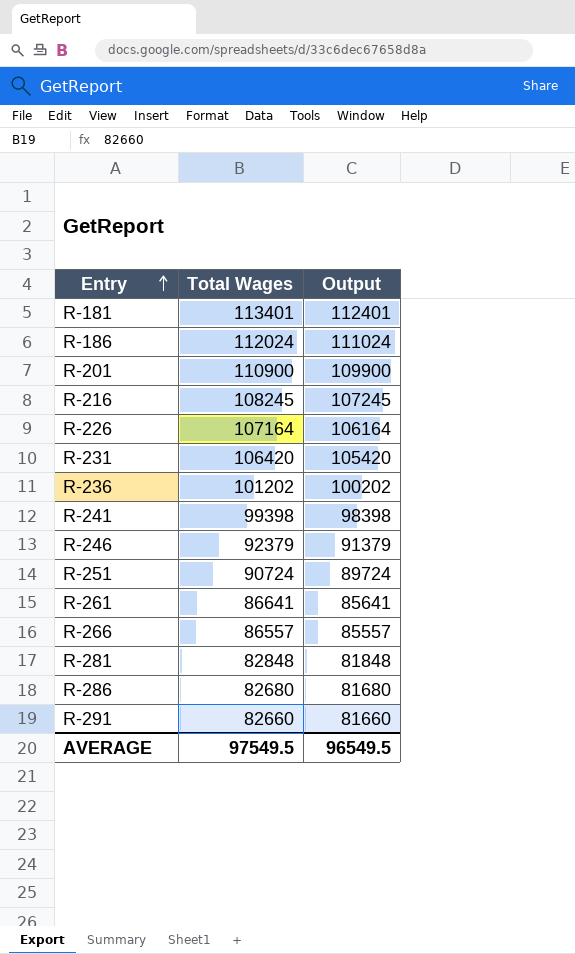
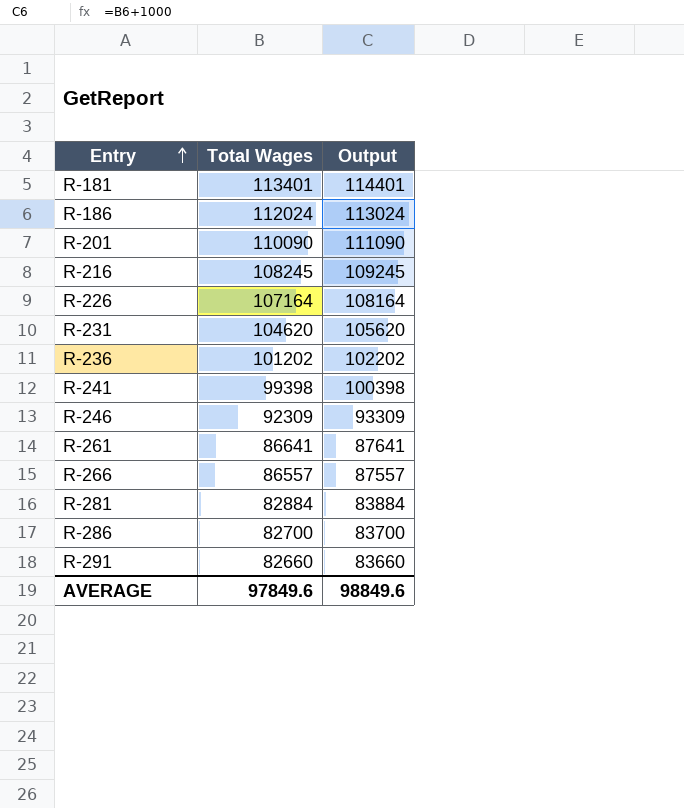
column Output | formula: [Total Wages] - 1000 -> [Total Wages] + 1000
row R-251: 90724 | 89724 -> none
R-201 | Total Wages: 110900 -> 110090
R-231 | Total Wages: 106420 -> 104620
R-246 | Total Wages: 92379 -> 92309
R-281 | Total Wages: 82848 -> 82884
R-286 | Total Wages: 82680 -> 82700
AVERAGE | Total Wages: 97549.5 -> 97849.6
AVERAGE | Output: 96549.5 -> 98849.6

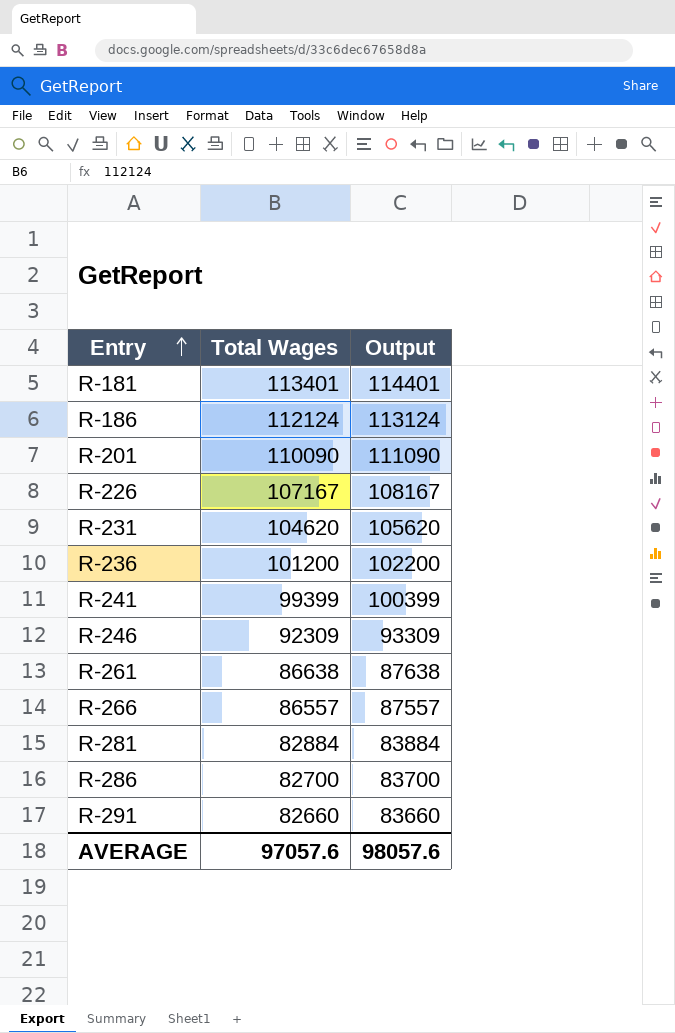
row R-216: 108245 | 109245 -> none
R-186 | Total Wages: 112024 -> 112124
R-186 | Output: 113024 -> 113124
R-226 | Total Wages: 107164 -> 107167
R-226 | Output: 108164 -> 108167
R-236 | Total Wages: 101202 -> 101200
R-236 | Output: 102202 -> 102200
R-241 | Total Wages: 99398 -> 99399
R-241 | Output: 100398 -> 100399
R-261 | Total Wages: 86641 -> 86638
R-261 | Output: 87641 -> 87638
AVERAGE | Total Wages: 97849.6 -> 97057.6
AVERAGE | Output: 98849.6 -> 98057.6

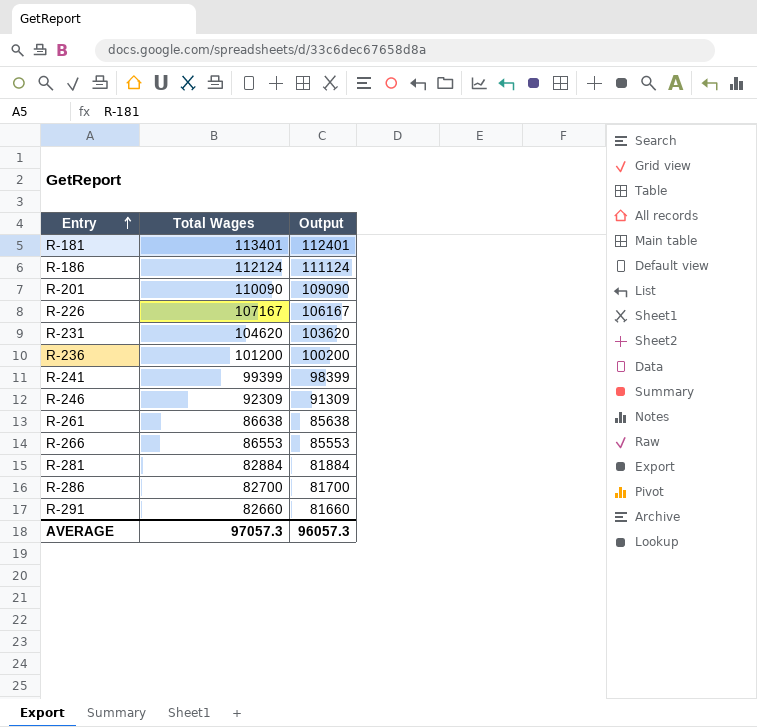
column Output | formula: [Total Wages] + 1000 -> [Total Wages] - 1000
R-266 | Total Wages: 86557 -> 86553
AVERAGE | Total Wages: 97057.6 -> 97057.3
AVERAGE | Output: 98057.6 -> 96057.3

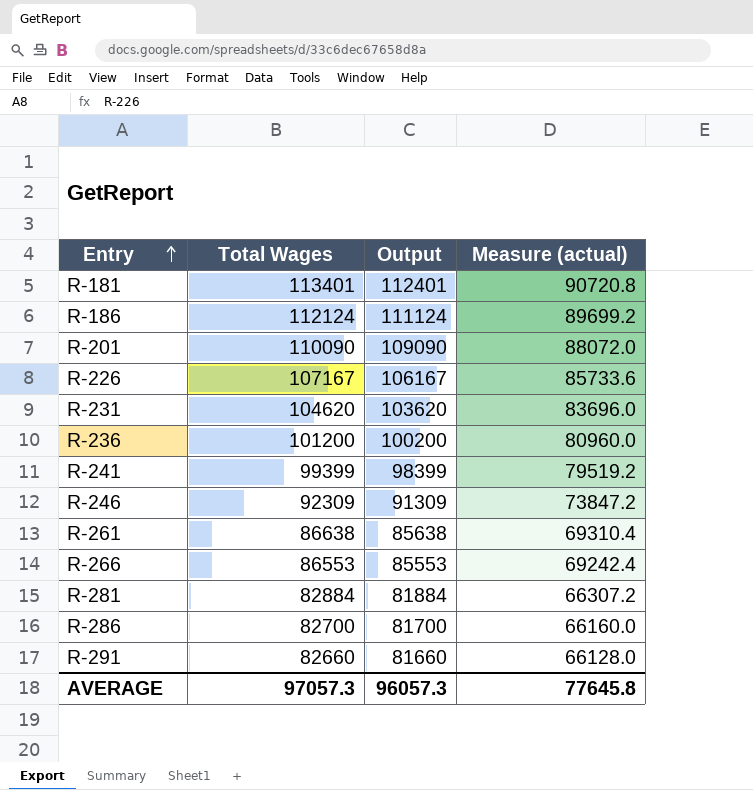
column Measure (actual) | formula: none -> [Total Wages] * 0.8

